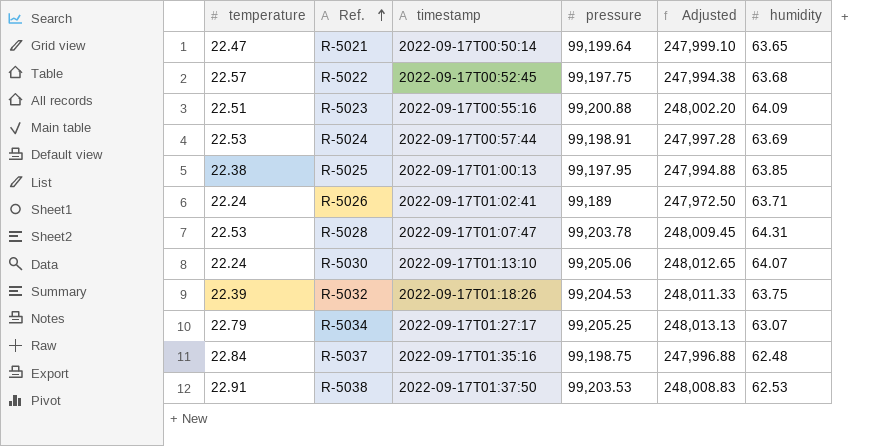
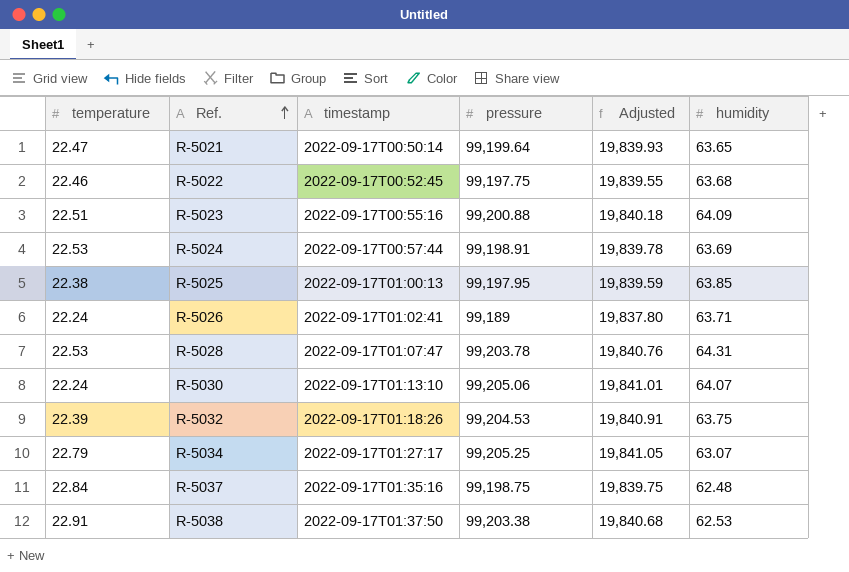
column Adjusted | formula: [pressure] * 2.5 -> [pressure] * 0.2
R-5022 | temperature: 22.57 -> 22.46
R-5038 | pressure: 99,203.53 -> 99,203.38

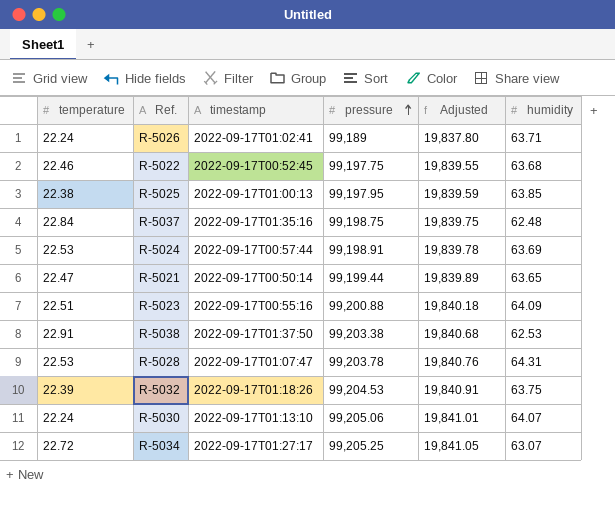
row order: Ref. ascending -> pressure ascending
R-5021 | pressure: 99,199.64 -> 99,199.44
R-5021 | Adjusted: 19,839.93 -> 19,839.89
R-5034 | temperature: 22.79 -> 22.72

